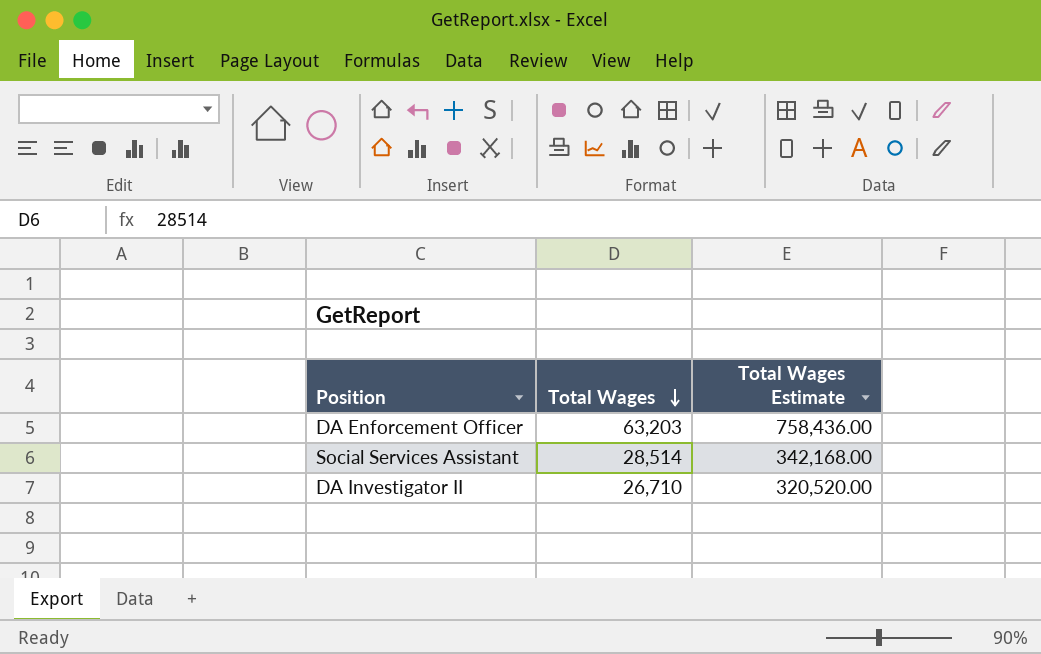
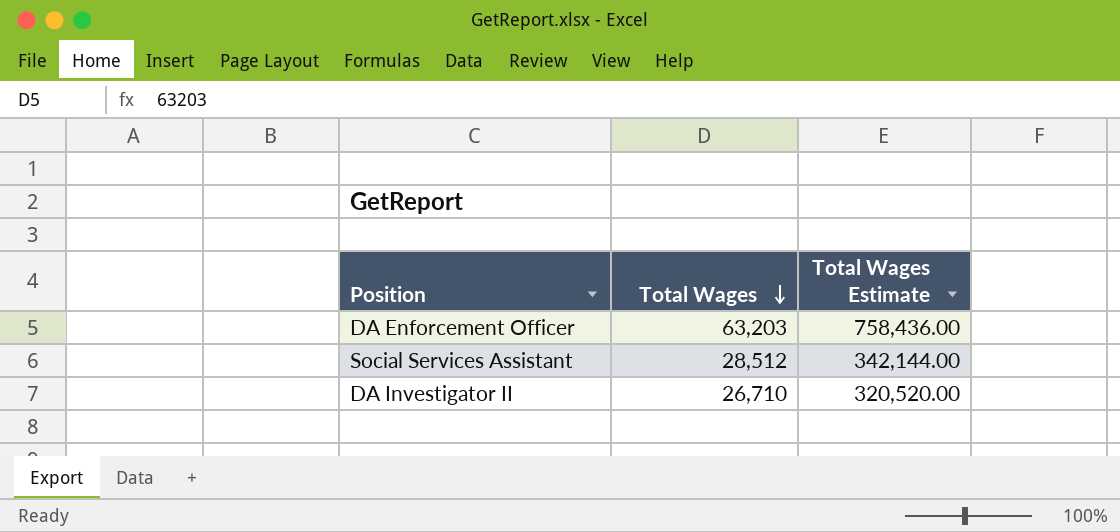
Social Services Assistant | Total Wages: 28,514 -> 28,512
Social Services Assistant | Total Wages Estimate: 342,168.00 -> 342,144.00

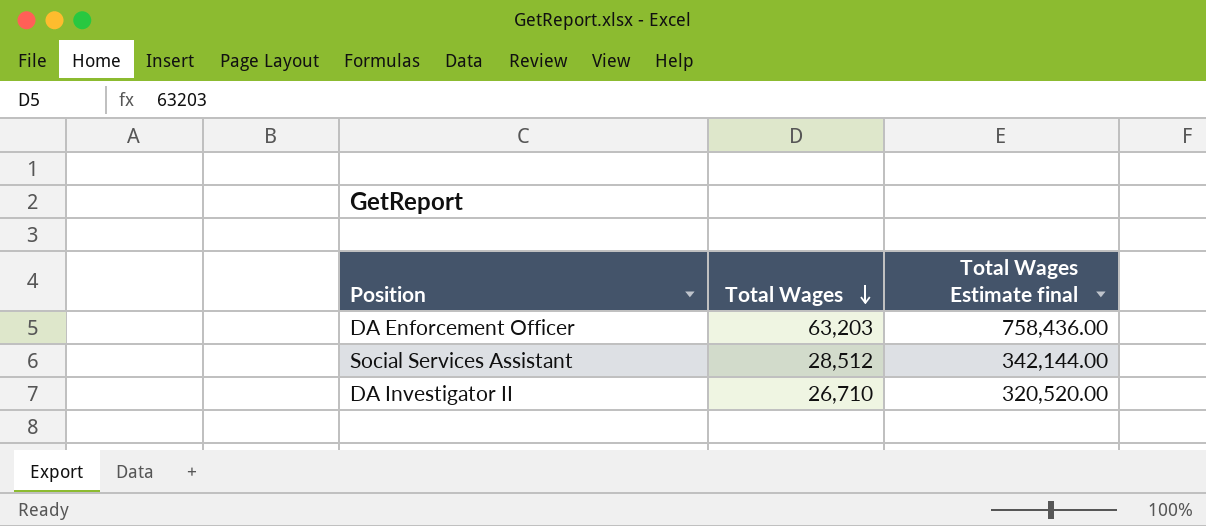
column name: Total Wages Estimate -> Total Wages Estimate final

